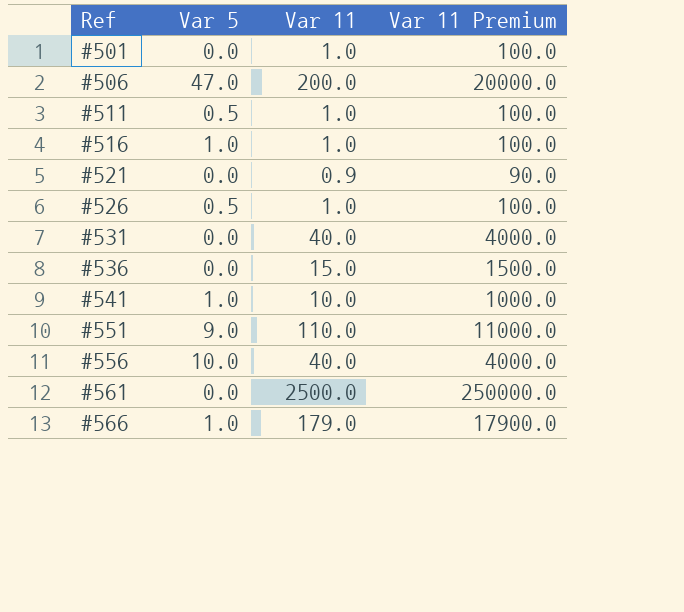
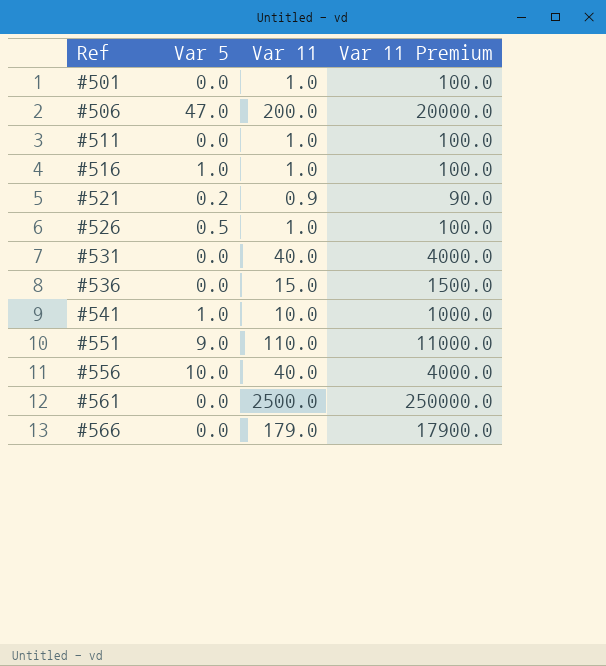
#511 | Var 5: 0.5 -> 0.0
#521 | Var 5: 0.0 -> 0.2
#566 | Var 5: 1.0 -> 0.0

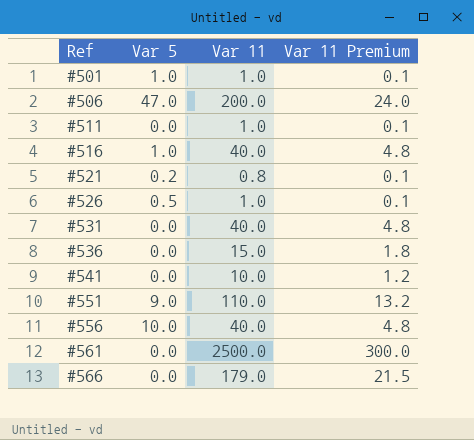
column Var 11 Premium | formula: [Var 11] * 100 -> [Var 11] * 0.12
#501 | Var 5: 0.0 -> 1.0
#516 | Var 11: 1.0 -> 40.0
#521 | Var 11: 0.9 -> 0.8
#541 | Var 5: 1.0 -> 0.0

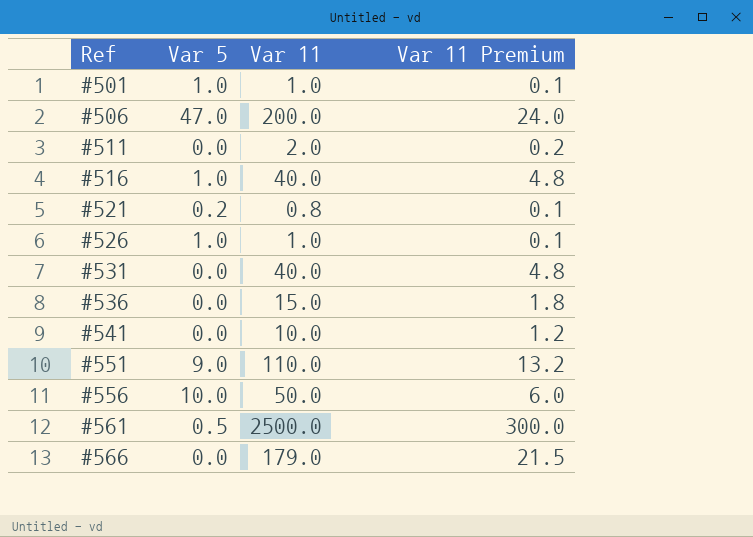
#511 | Var 11: 1.0 -> 2.0
#511 | Var 11 Premium: 0.1 -> 0.2
#526 | Var 5: 0.5 -> 1.0
#556 | Var 11: 40.0 -> 50.0
#556 | Var 11 Premium: 4.8 -> 6.0
#561 | Var 5: 0.0 -> 0.5

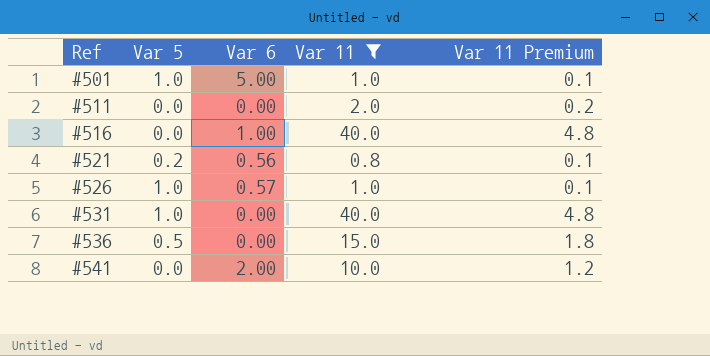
filter: none -> Var 11 <= 40.0
column Var 6 | position: none -> 3
#516 | Var 5: 1.0 -> 0.0
#531 | Var 5: 0.0 -> 1.0
#536 | Var 5: 0.0 -> 0.5

